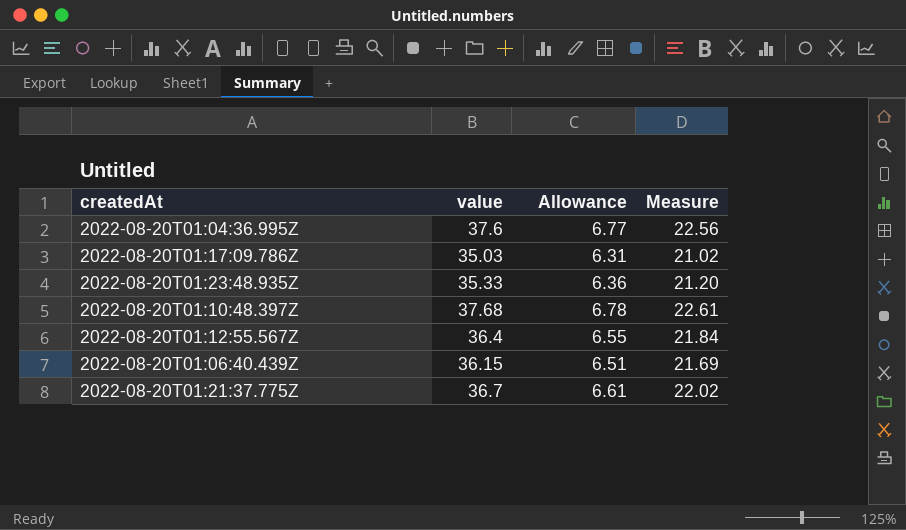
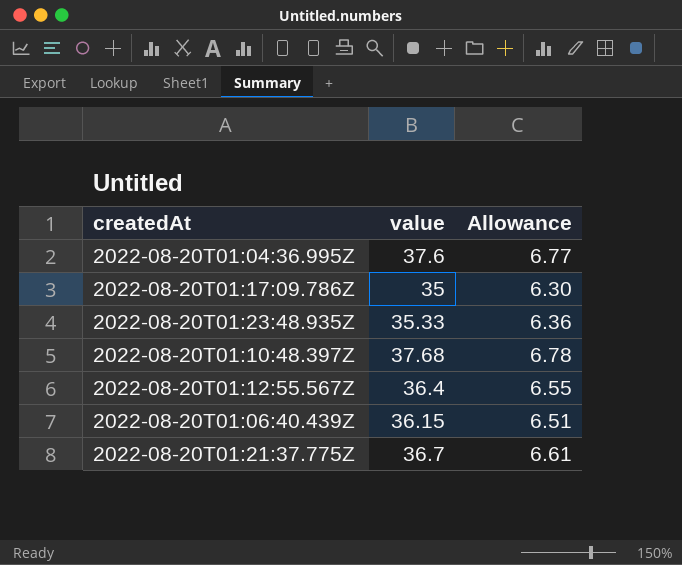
column Measure | formula: [value] * 0.6 -> none
2022-08-20T01:17:09.786Z | value: 35.03 -> 35
2022-08-20T01:17:09.786Z | Allowance: 6.31 -> 6.30

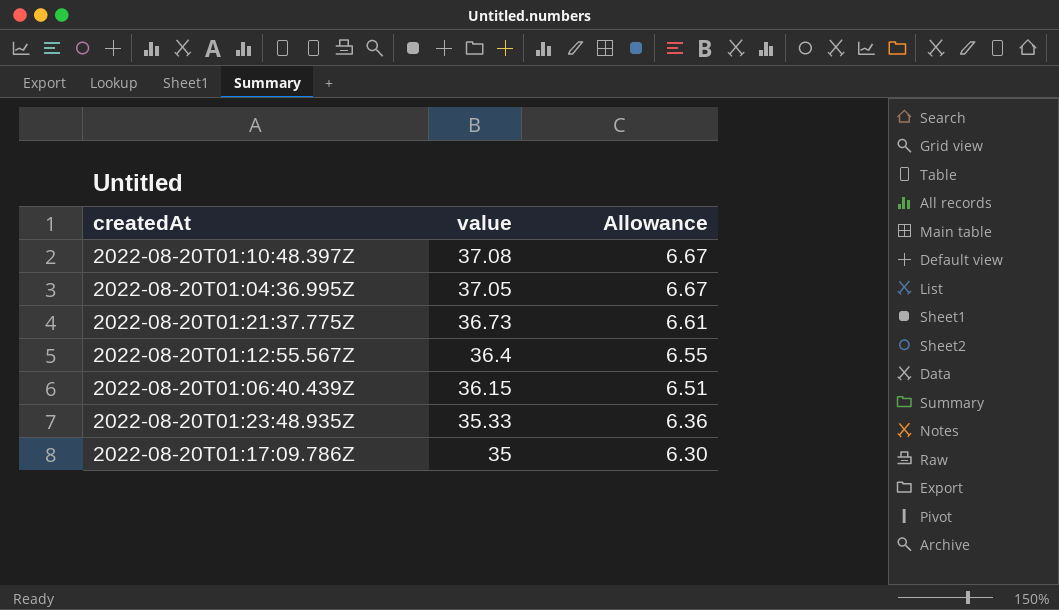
row order: none -> value descending
2022-08-20T01:10:48.397Z | value: 37.68 -> 37.08
2022-08-20T01:10:48.397Z | Allowance: 6.78 -> 6.67
2022-08-20T01:04:36.995Z | value: 37.6 -> 37.05
2022-08-20T01:04:36.995Z | Allowance: 6.77 -> 6.67
2022-08-20T01:21:37.775Z | value: 36.7 -> 36.73

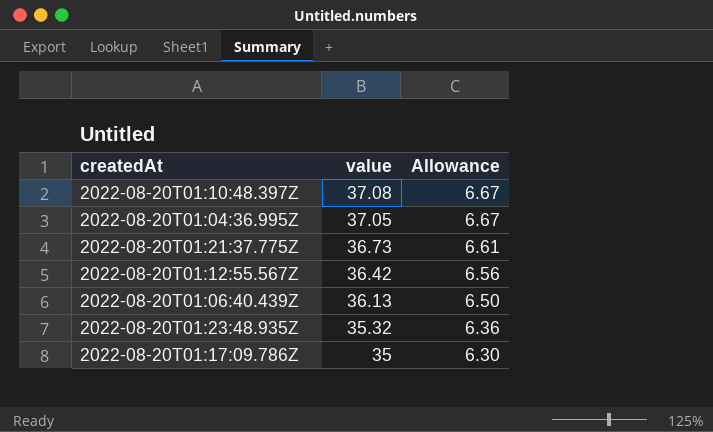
2022-08-20T01:12:55.567Z | value: 36.4 -> 36.42
2022-08-20T01:12:55.567Z | Allowance: 6.55 -> 6.56
2022-08-20T01:06:40.439Z | value: 36.15 -> 36.13
2022-08-20T01:06:40.439Z | Allowance: 6.51 -> 6.50
2022-08-20T01:23:48.935Z | value: 35.33 -> 35.32

